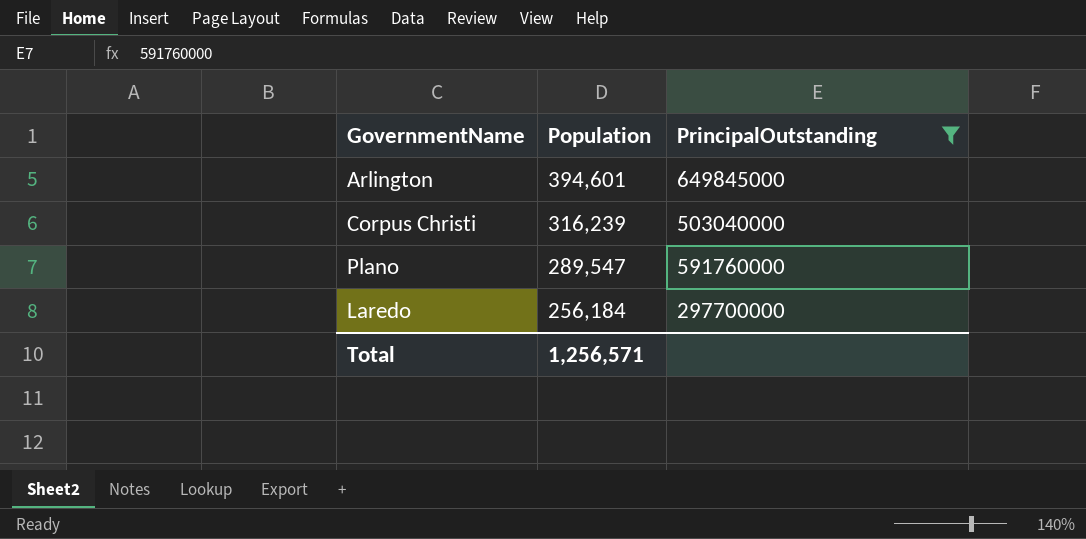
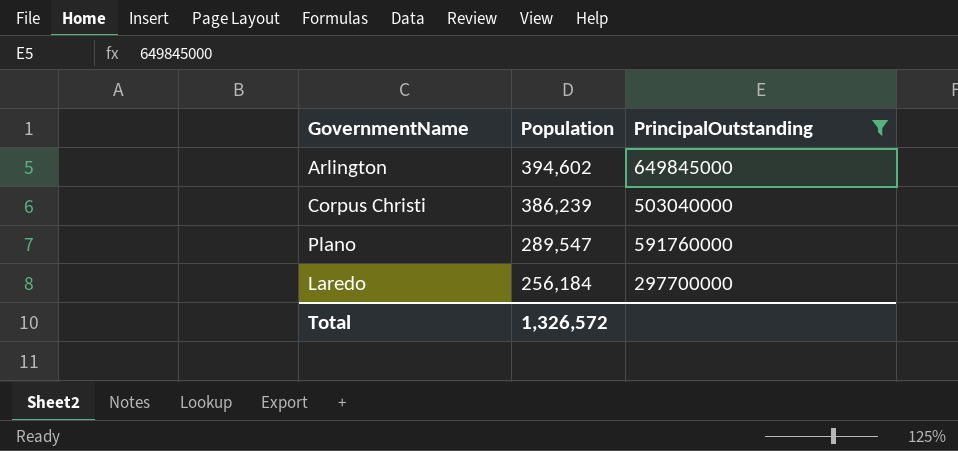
Arlington | Population: 394,601 -> 394,602
Corpus Christi | Population: 316,239 -> 386,239
Total | Population: 1,256,571 -> 1,326,572

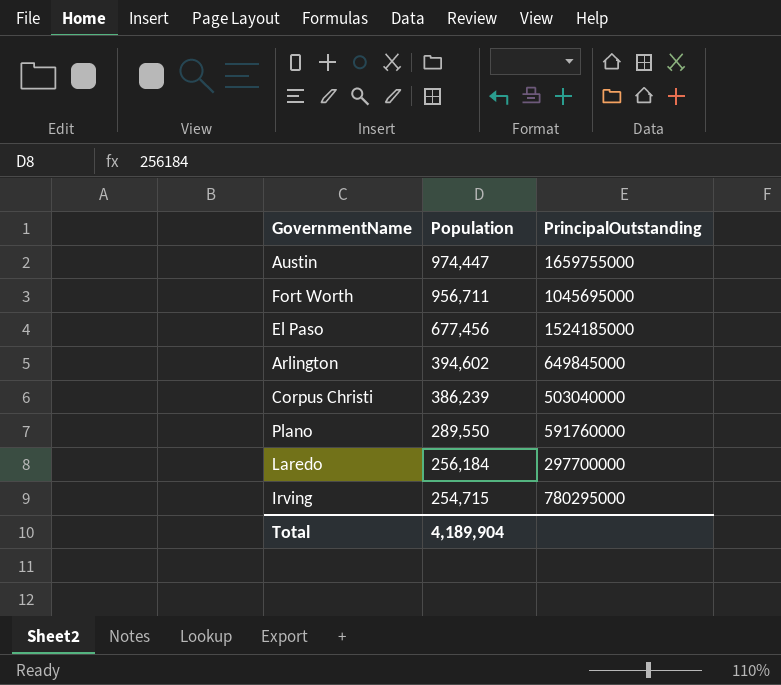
filter: PrincipalOutstanding <= 649845000 -> none
Plano | Population: 289,547 -> 289,550
Total | Population: 1,326,572 -> 4,189,904

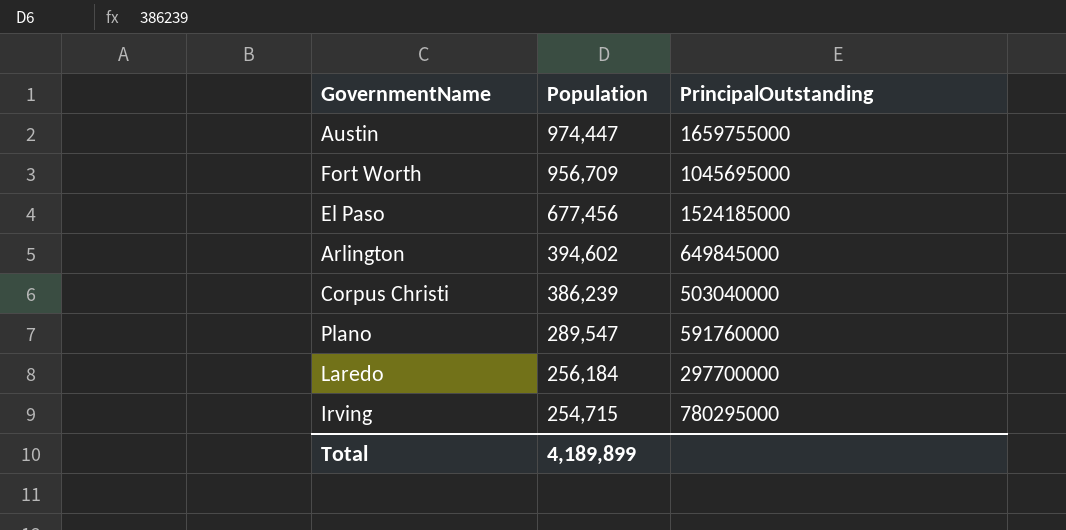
Fort Worth | Population: 956,711 -> 956,709
Plano | Population: 289,550 -> 289,547
Total | Population: 4,189,904 -> 4,189,899

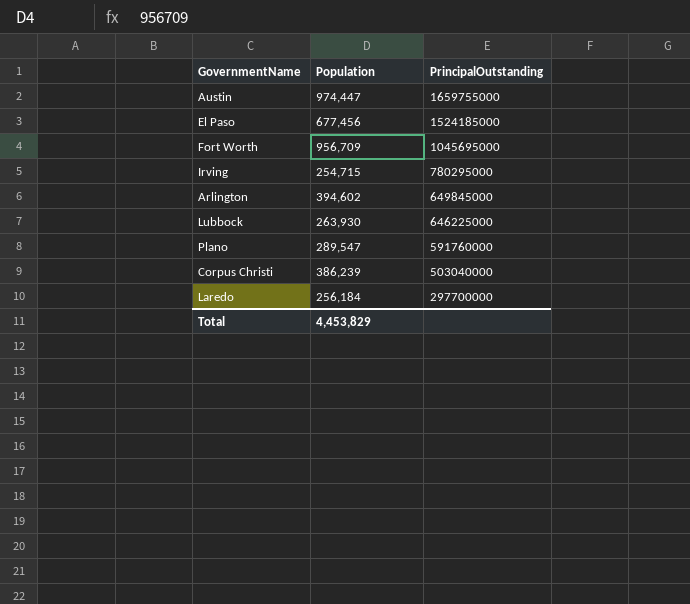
row order: Population descending -> PrincipalOutstanding descending
row Lubbock: none -> 263,930 | 646225000
Total | Population: 4,189,899 -> 4,453,829

